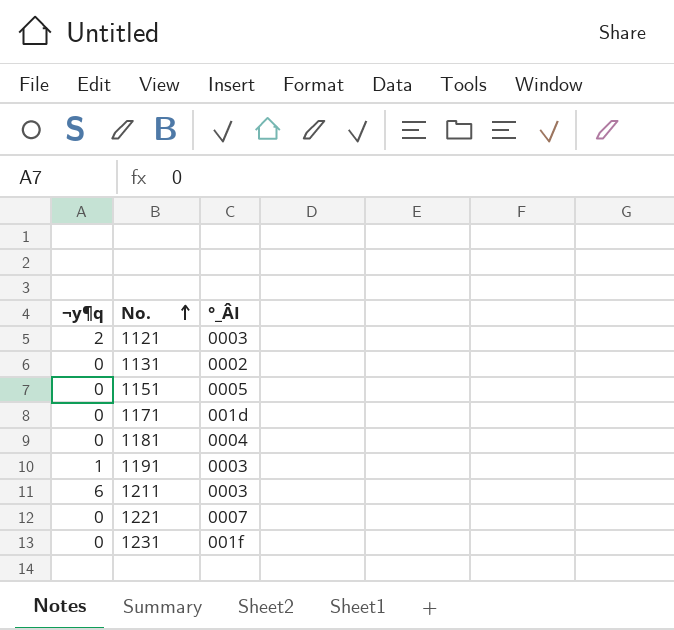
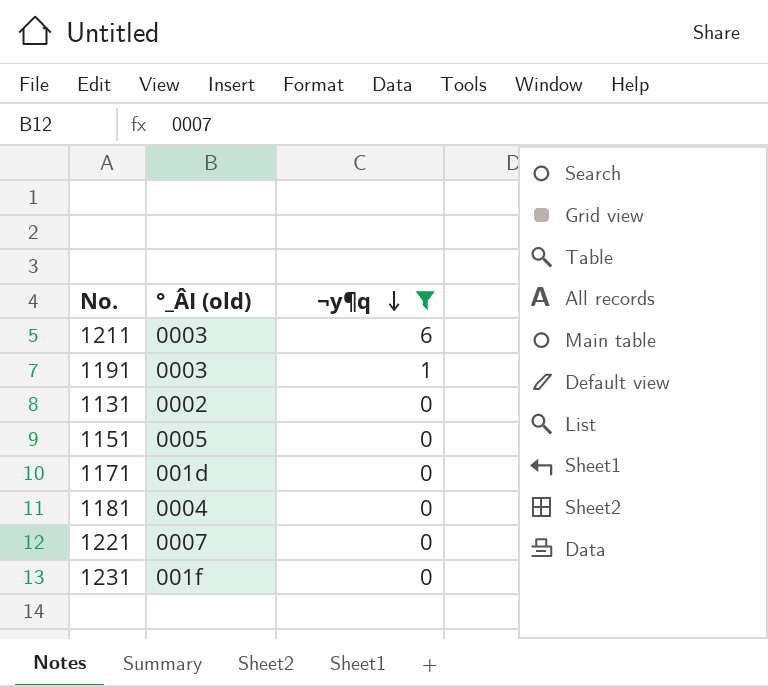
filter: none -> ¬y¶q != 2
row order: No. ascending -> ¬y¶q descending
column name: °_ÂI -> °_ÂI (old)
column ¬y¶q | position: 1 -> 3

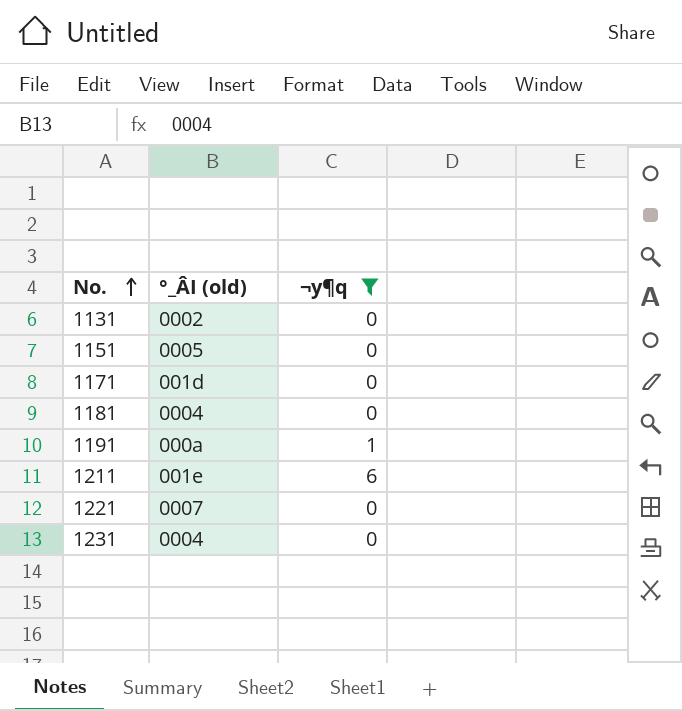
row order: ¬y¶q descending -> No. ascending
1191 | °_ÂI (old): 0003 -> 000a
1211 | °_ÂI (old): 0003 -> 001e
1231 | °_ÂI (old): 001f -> 0004

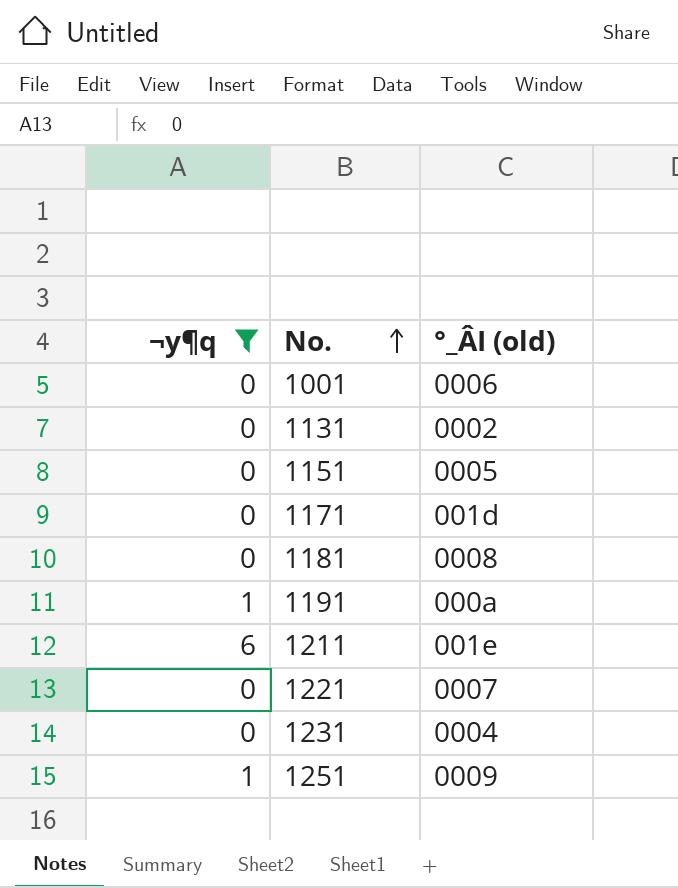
column ¬y¶q | position: 3 -> 1
row 1001: none -> 0 | 0006
1181 | °_ÂI (old): 0004 -> 0008
row 1251: none -> 1 | 0009

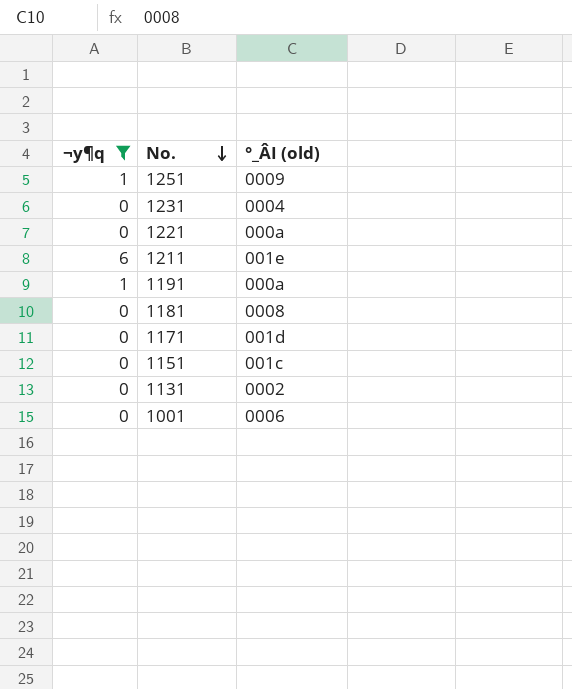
row order: No. ascending -> No. descending
1221 | °_ÂI (old): 0007 -> 000a
1151 | °_ÂI (old): 0005 -> 001c

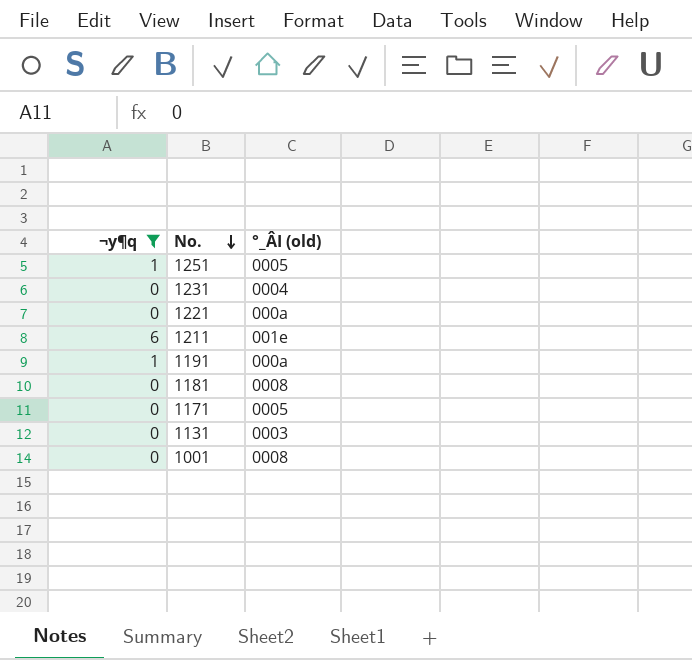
row 1151: 0 | 001c -> none
1251 | °_ÂI (old): 0009 -> 0005
1171 | °_ÂI (old): 001d -> 0005
1131 | °_ÂI (old): 0002 -> 0003
1001 | °_ÂI (old): 0006 -> 0008

